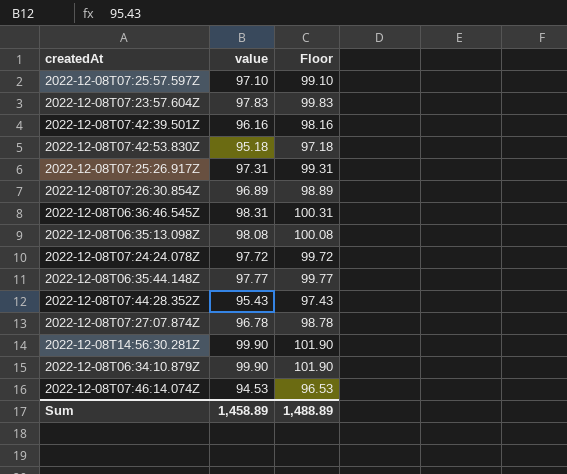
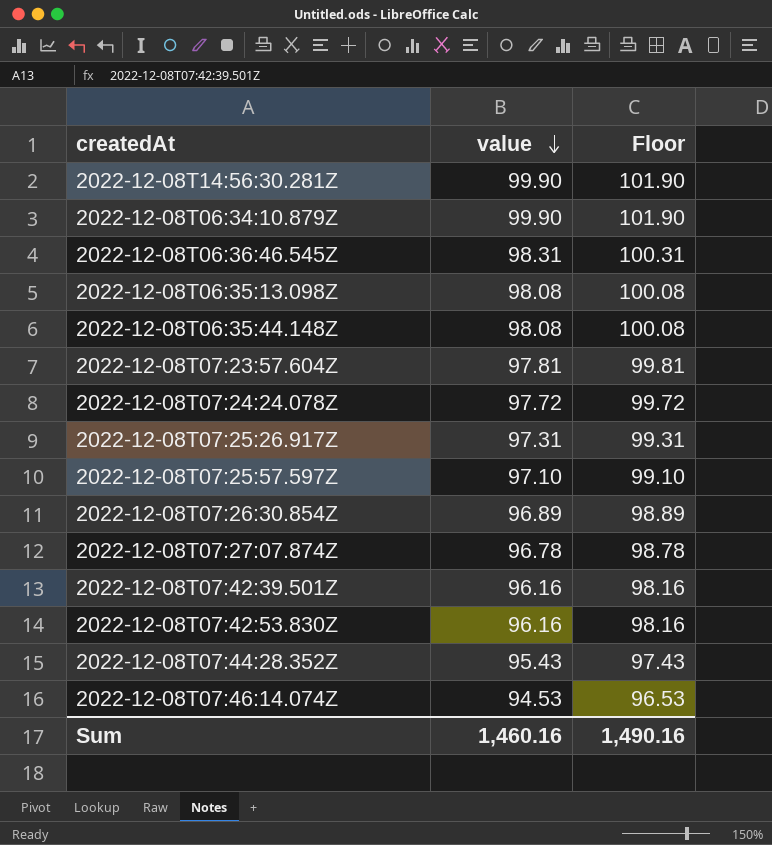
row order: none -> value descending
2022-12-08T06:35:44.148Z | value: 97.77 -> 98.08
2022-12-08T06:35:44.148Z | Floor: 99.77 -> 100.08
2022-12-08T07:23:57.604Z | value: 97.83 -> 97.81
2022-12-08T07:23:57.604Z | Floor: 99.83 -> 99.81
2022-12-08T07:42:53.830Z | value: 95.18 -> 96.16
2022-12-08T07:42:53.830Z | Floor: 97.18 -> 98.16
Sum | value: 1,458.89 -> 1,460.16
Sum | Floor: 1,488.89 -> 1,490.16

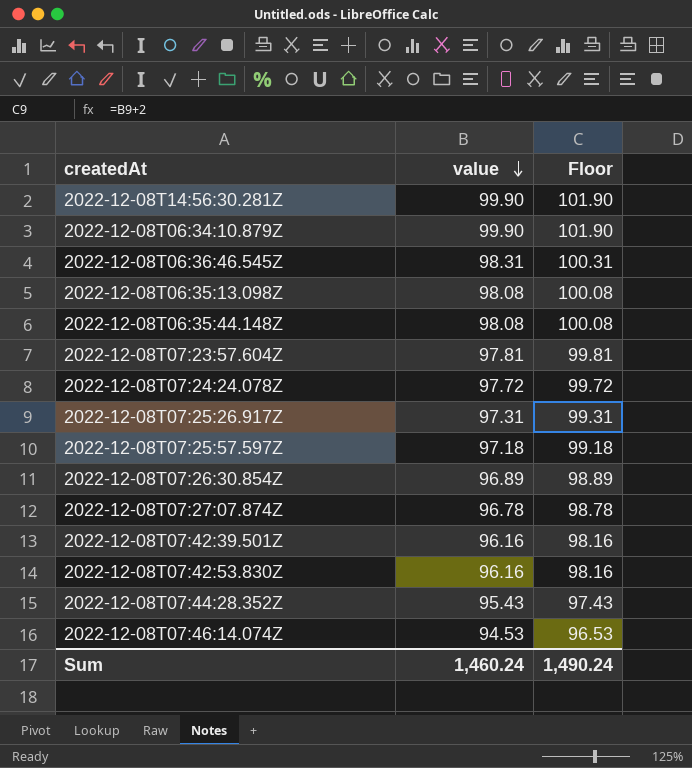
2022-12-08T07:25:57.597Z | value: 97.10 -> 97.18
2022-12-08T07:25:57.597Z | Floor: 99.10 -> 99.18
Sum | value: 1,460.16 -> 1,460.24
Sum | Floor: 1,490.16 -> 1,490.24

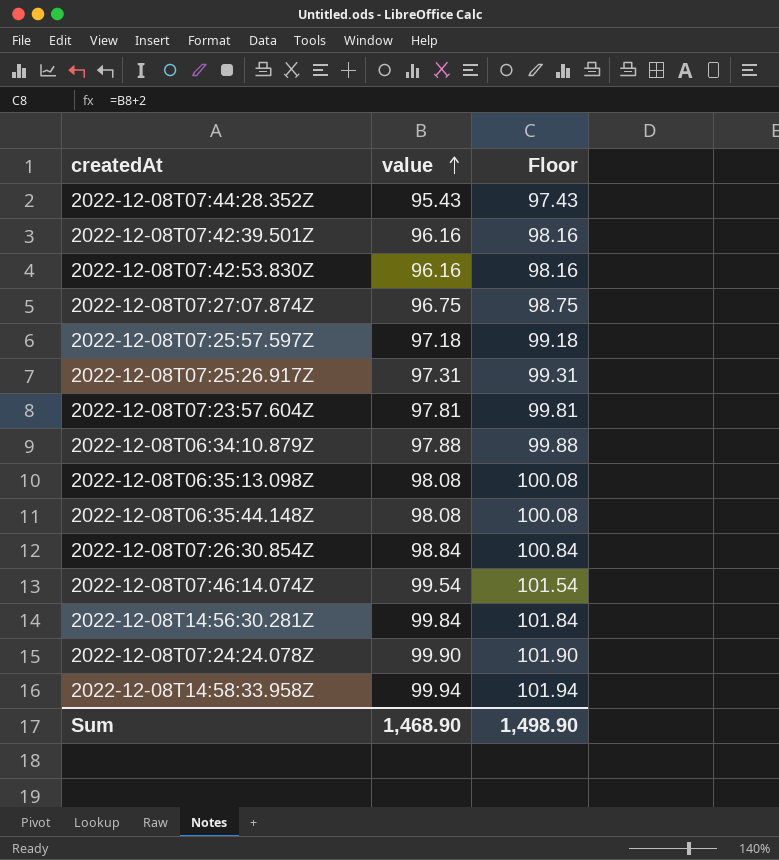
row order: value descending -> value ascending
row 2022-12-08T06:36:46.545Z: 98.31 | 100.31 -> none
2022-12-08T07:27:07.874Z | value: 96.78 -> 96.75
2022-12-08T07:27:07.874Z | Floor: 98.78 -> 98.75
2022-12-08T06:34:10.879Z | value: 99.90 -> 97.88
2022-12-08T06:34:10.879Z | Floor: 101.90 -> 99.88
2022-12-08T07:26:30.854Z | value: 96.89 -> 98.84
2022-12-08T07:26:30.854Z | Floor: 98.89 -> 100.84
2022-12-08T07:46:14.074Z | value: 94.53 -> 99.54
2022-12-08T07:46:14.074Z | Floor: 96.53 -> 101.54
2022-12-08T14:56:30.281Z | value: 99.90 -> 99.84
2022-12-08T14:56:30.281Z | Floor: 101.90 -> 101.84
2022-12-08T07:24:24.078Z | value: 97.72 -> 99.90
2022-12-08T07:24:24.078Z | Floor: 99.72 -> 101.90
row 2022-12-08T14:58:33.958Z: none -> 99.94 | 101.94
Sum | value: 1,460.24 -> 1,468.90
Sum | Floor: 1,490.24 -> 1,498.90

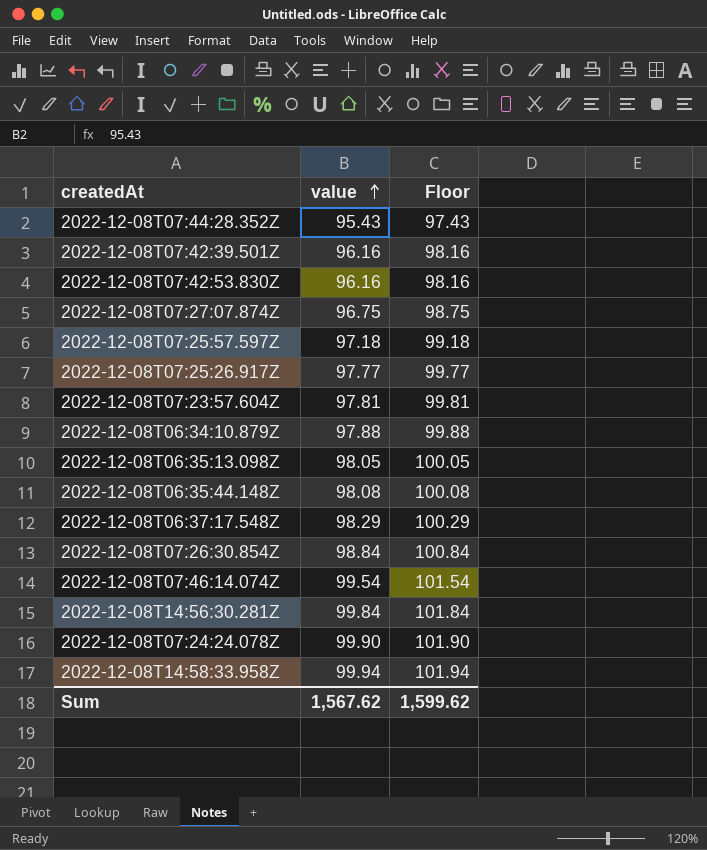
2022-12-08T07:25:26.917Z | value: 97.31 -> 97.77
2022-12-08T07:25:26.917Z | Floor: 99.31 -> 99.77
2022-12-08T06:35:13.098Z | value: 98.08 -> 98.05
2022-12-08T06:35:13.098Z | Floor: 100.08 -> 100.05
row 2022-12-08T06:37:17.548Z: none -> 98.29 | 100.29
Sum | value: 1,468.90 -> 1,567.62
Sum | Floor: 1,498.90 -> 1,599.62

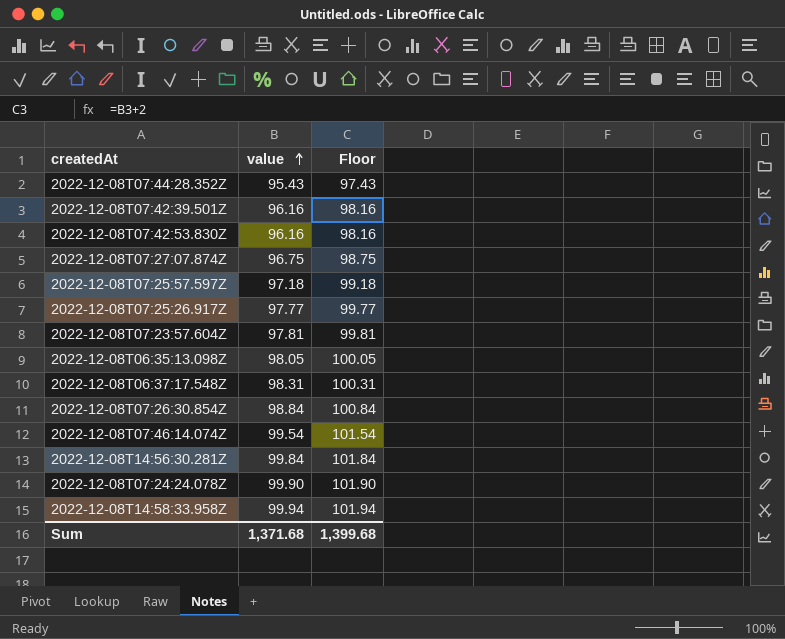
row 2022-12-08T06:34:10.879Z: 97.88 | 99.88 -> none
row 2022-12-08T06:35:44.148Z: 98.08 | 100.08 -> none
2022-12-08T06:37:17.548Z | value: 98.29 -> 98.31
2022-12-08T06:37:17.548Z | Floor: 100.29 -> 100.31
Sum | value: 1,567.62 -> 1,371.68
Sum | Floor: 1,599.62 -> 1,399.68

